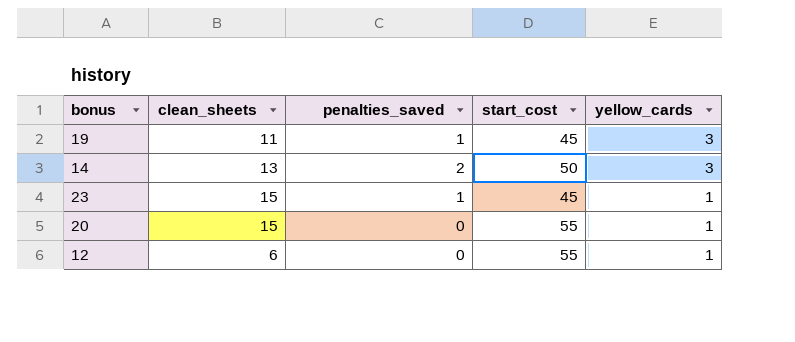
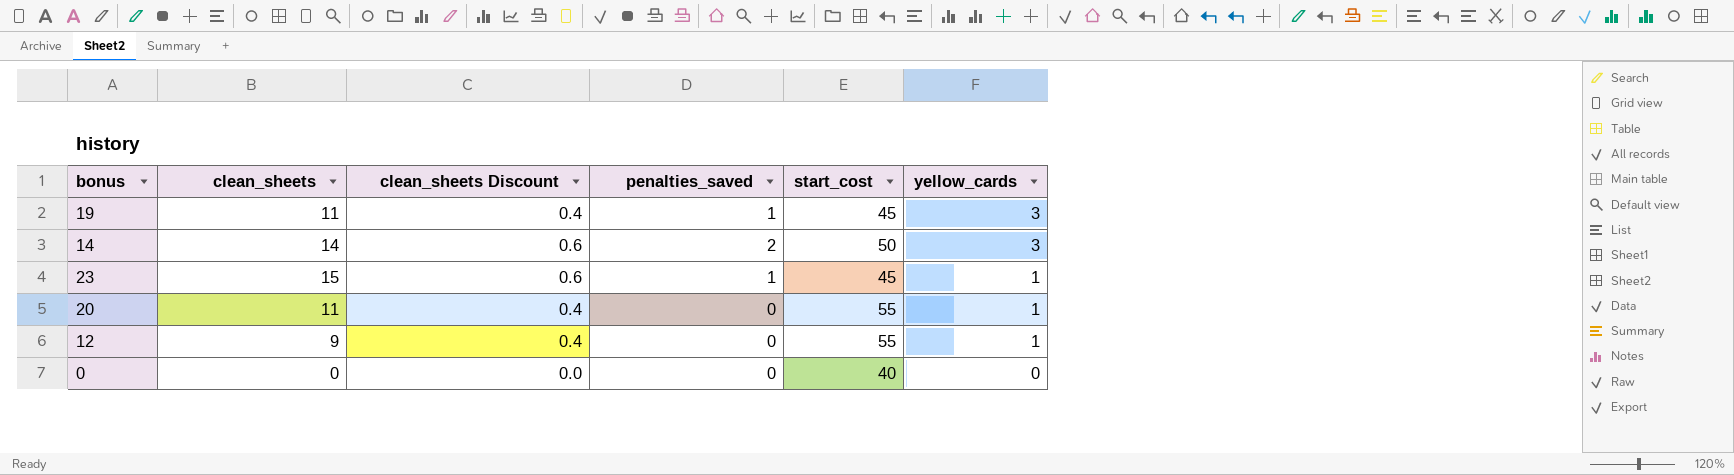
column clean_sheets Discount | formula: none -> [clean_sheets] * 0.04
14 | clean_sheets: 13 -> 14
20 | clean_sheets: 15 -> 11
12 | clean_sheets: 6 -> 9
row 0: none -> 0 | 0.0 | 0 | 40 | 0

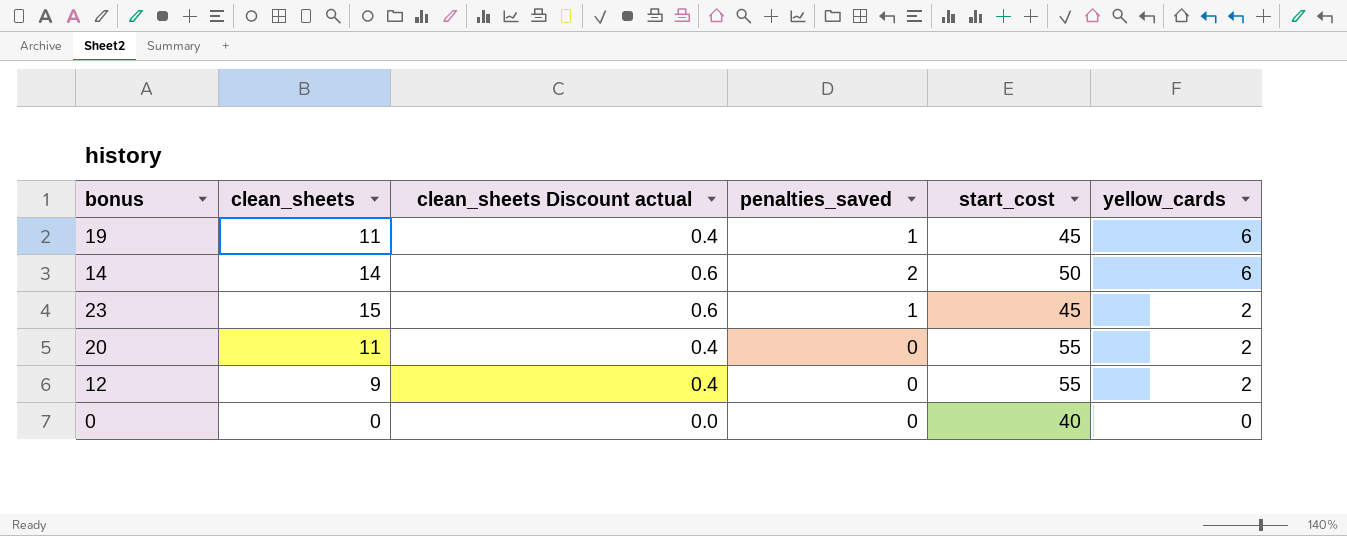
column name: clean_sheets Discount -> clean_sheets Discount actual
19 | yellow_cards: 3 -> 6
14 | yellow_cards: 3 -> 6
23 | yellow_cards: 1 -> 2
20 | yellow_cards: 1 -> 2
12 | yellow_cards: 1 -> 2

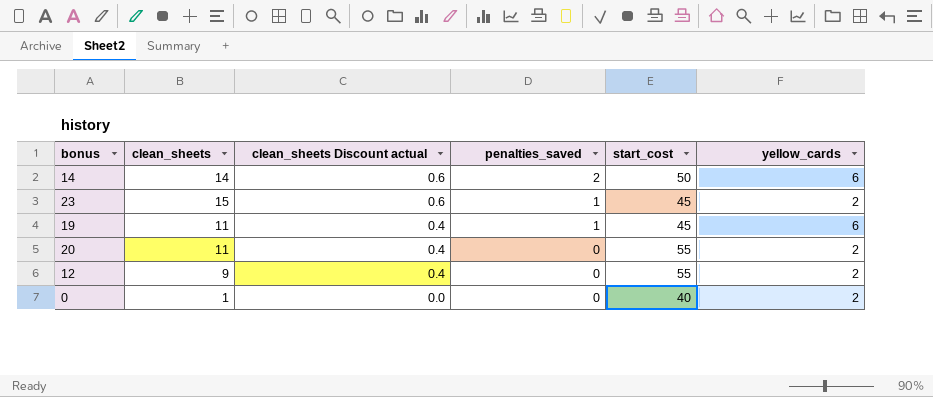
row order: yellow_cards descending -> clean_sheets Discount actual descending
0 | clean_sheets: 0 -> 1
0 | yellow_cards: 0 -> 2

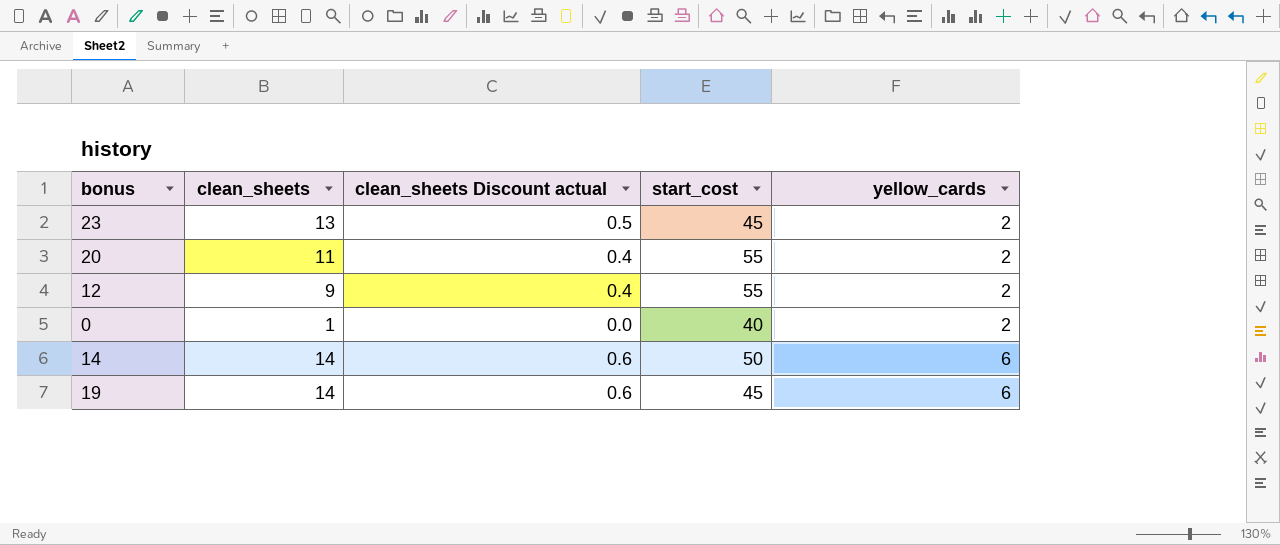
row order: clean_sheets Discount actual descending -> yellow_cards ascending
column penalties_saved | position: 4 -> none
23 | clean_sheets: 15 -> 13
23 | clean_sheets Discount actual: 0.6 -> 0.5
19 | clean_sheets: 11 -> 14
19 | clean_sheets Discount actual: 0.4 -> 0.6

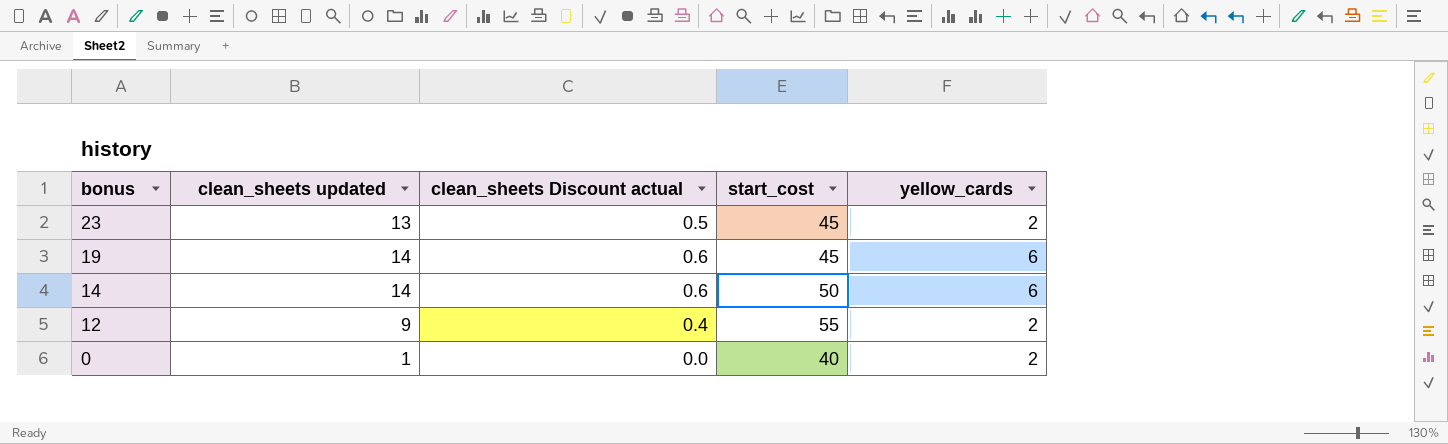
row order: yellow_cards ascending -> bonus descending
column name: clean_sheets -> clean_sheets updated
row 20: 11 | 0.4 | 55 | 2 -> none

